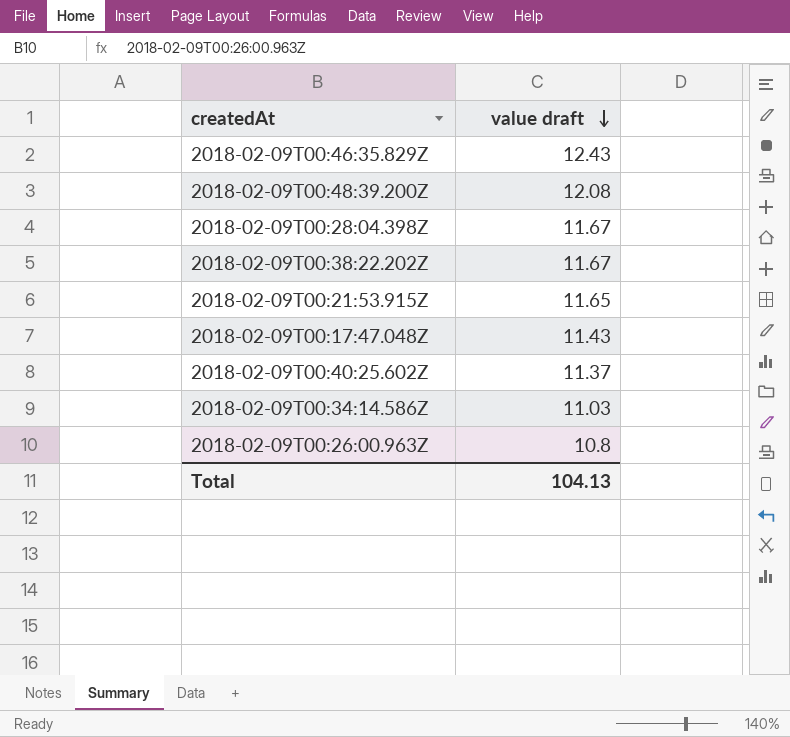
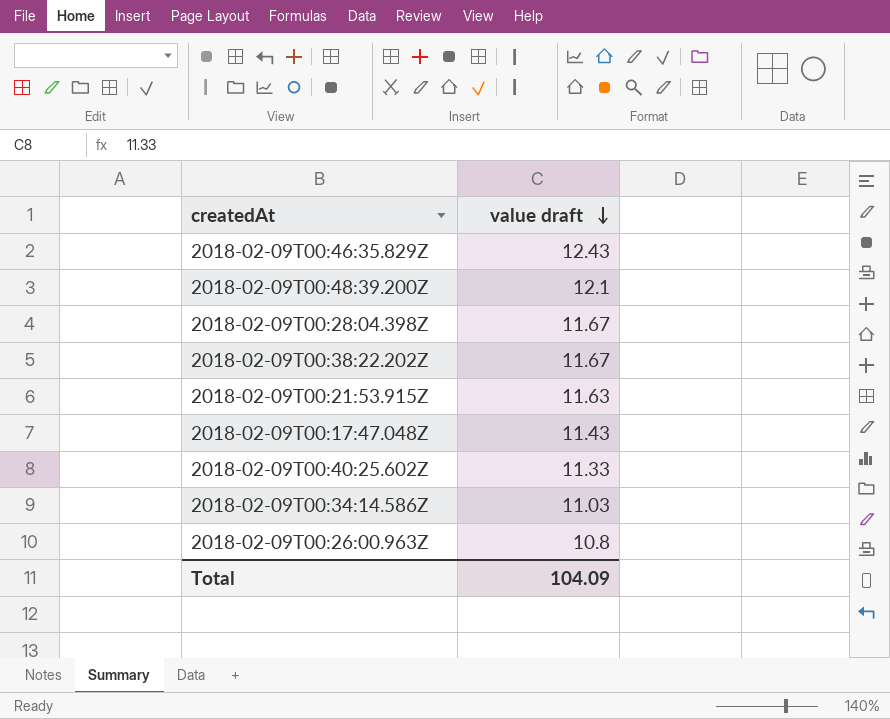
2018-02-09T00:48:39.200Z | value draft: 12.08 -> 12.1
2018-02-09T00:21:53.915Z | value draft: 11.65 -> 11.63
2018-02-09T00:40:25.602Z | value draft: 11.37 -> 11.33
Total | value draft: 104.13 -> 104.09

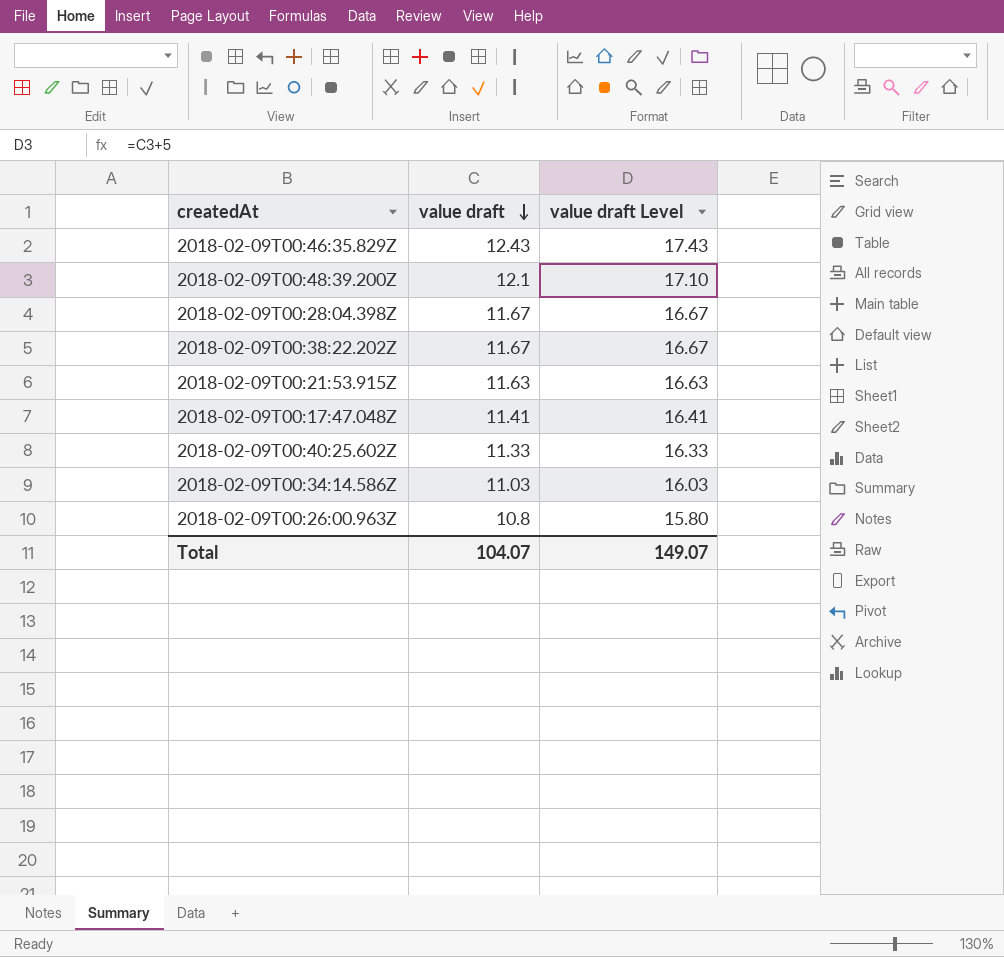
column value draft Level | formula: none -> [value draft] + 5
2018-02-09T00:17:47.048Z | value draft: 11.43 -> 11.41
Total | value draft: 104.09 -> 104.07

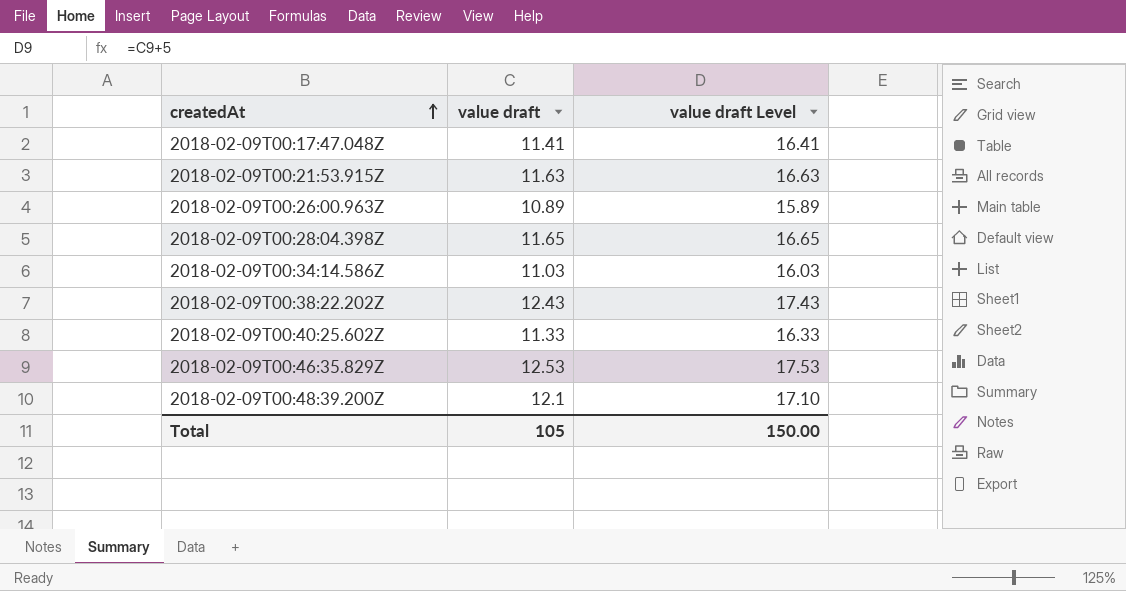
row order: value draft descending -> createdAt ascending
2018-02-09T00:26:00.963Z | value draft: 10.8 -> 10.89
2018-02-09T00:26:00.963Z | value draft Level: 15.80 -> 15.89
2018-02-09T00:28:04.398Z | value draft: 11.67 -> 11.65
2018-02-09T00:28:04.398Z | value draft Level: 16.67 -> 16.65
2018-02-09T00:38:22.202Z | value draft: 11.67 -> 12.43
2018-02-09T00:38:22.202Z | value draft Level: 16.67 -> 17.43
2018-02-09T00:46:35.829Z | value draft: 12.43 -> 12.53
2018-02-09T00:46:35.829Z | value draft Level: 17.43 -> 17.53
Total | value draft: 104.07 -> 105
Total | value draft Level: 149.07 -> 150.00

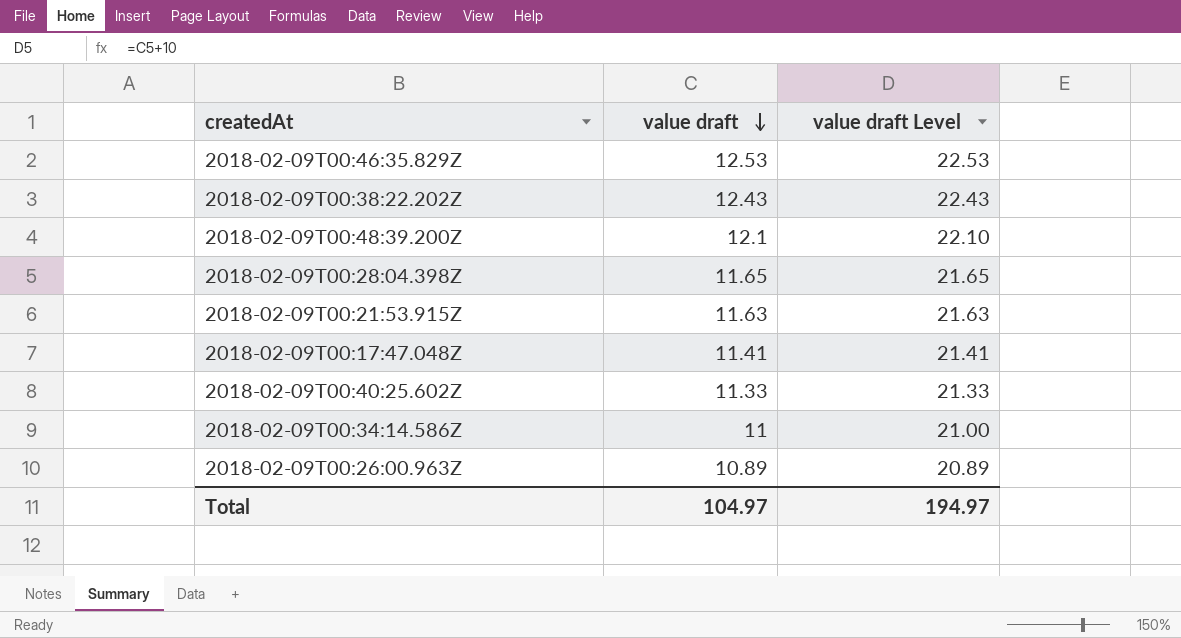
row order: createdAt ascending -> value draft descending
column value draft Level | formula: [value draft] + 5 -> [value draft] + 10
2018-02-09T00:34:14.586Z | value draft: 11.03 -> 11
Total | value draft: 105 -> 104.97
Total | value draft Level: 150.00 -> 194.97

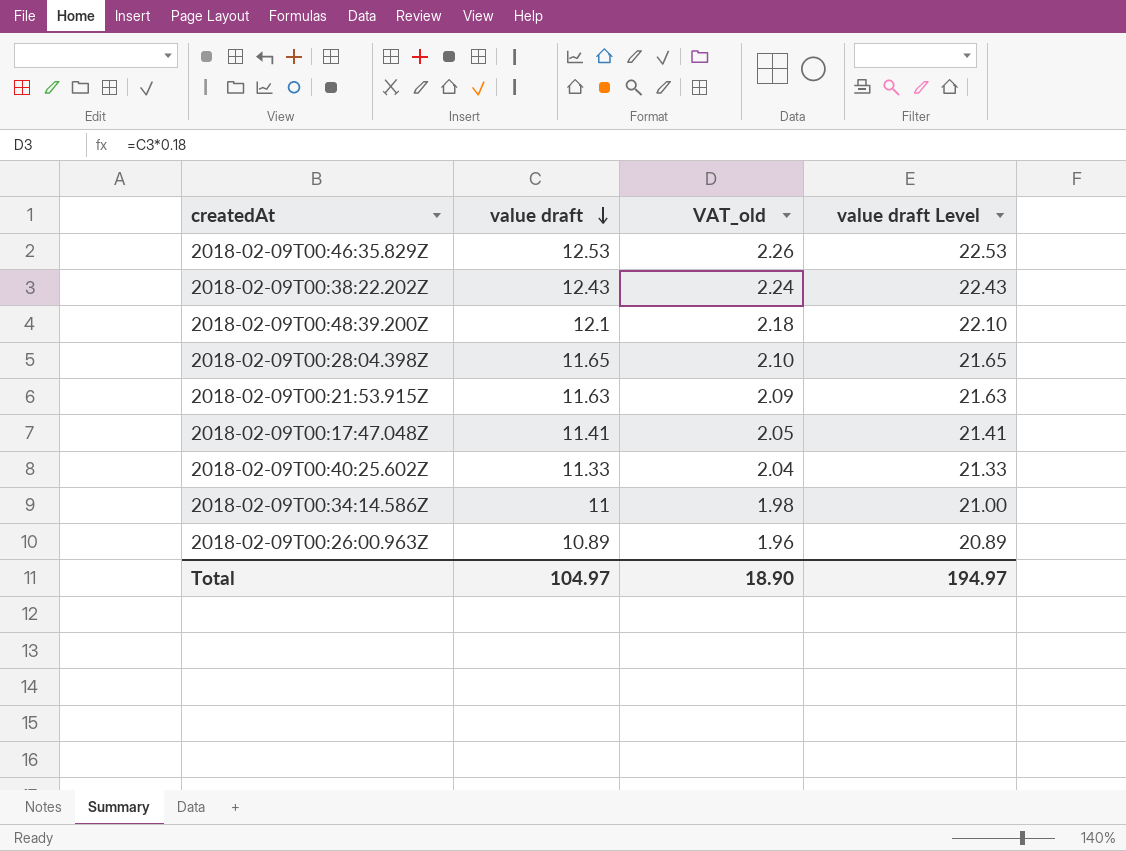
column VAT_old | formula: none -> [value draft] * 0.18

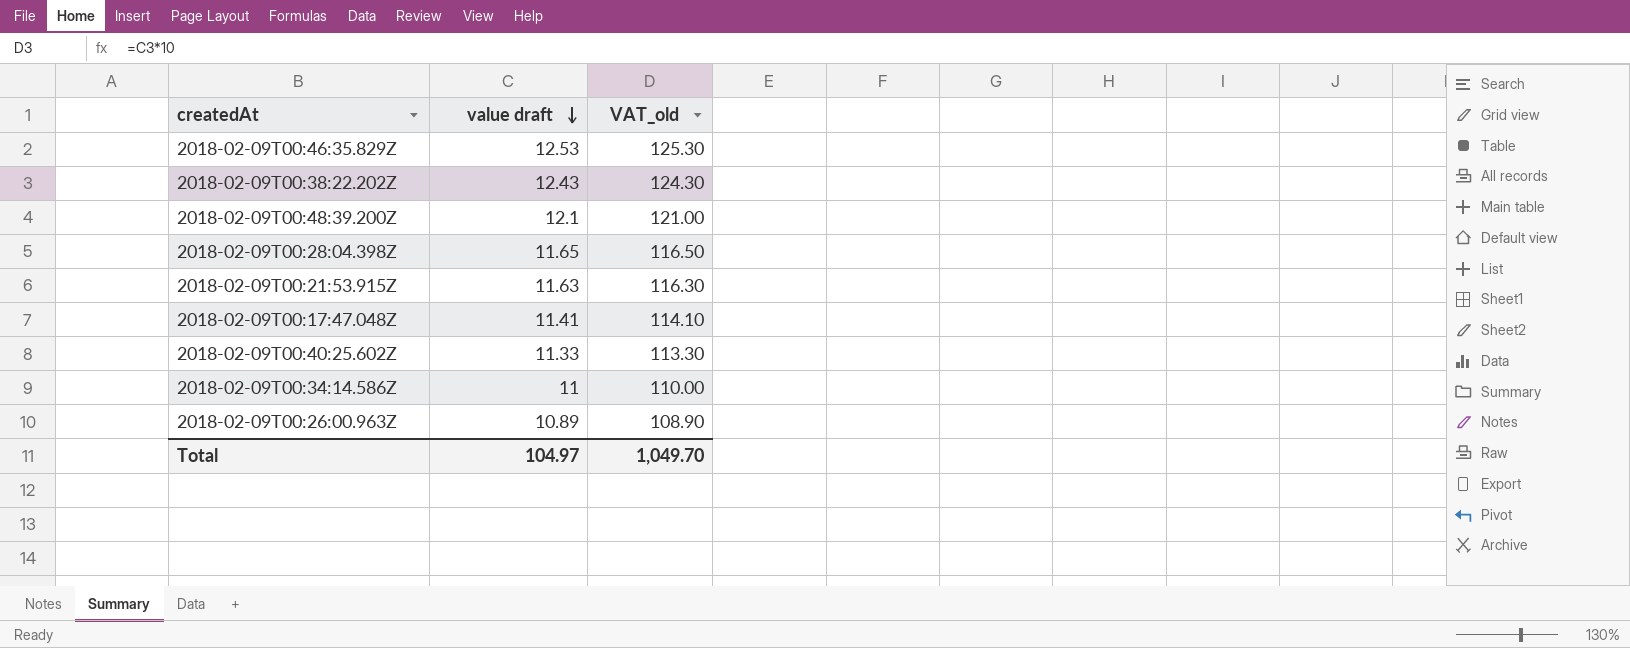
column value draft Level | formula: [value draft] + 10 -> none
column VAT_old | formula: [value draft] * 0.18 -> [value draft] * 10
Total | VAT_old: 18.90 -> 1,049.70

